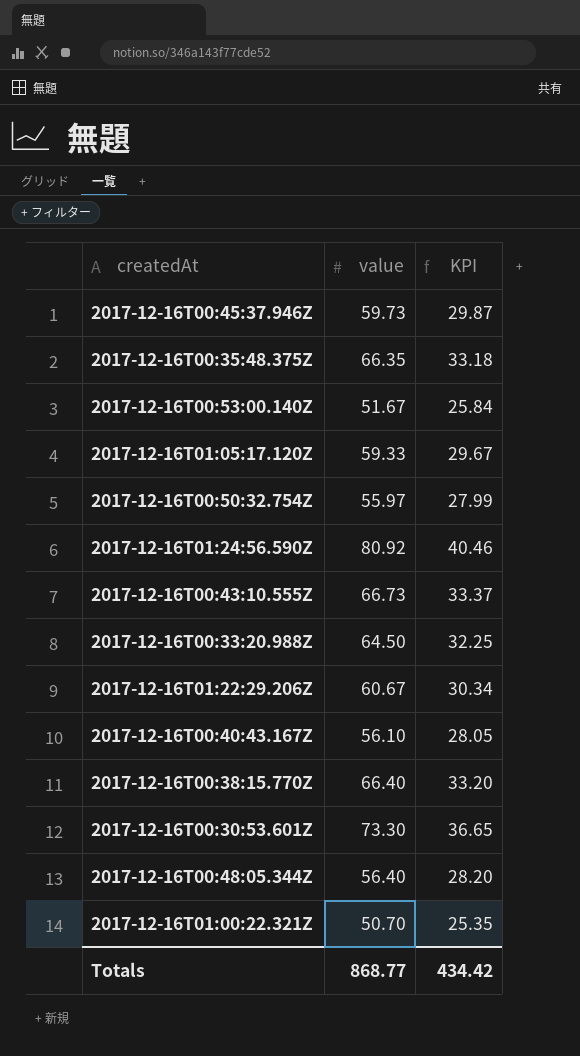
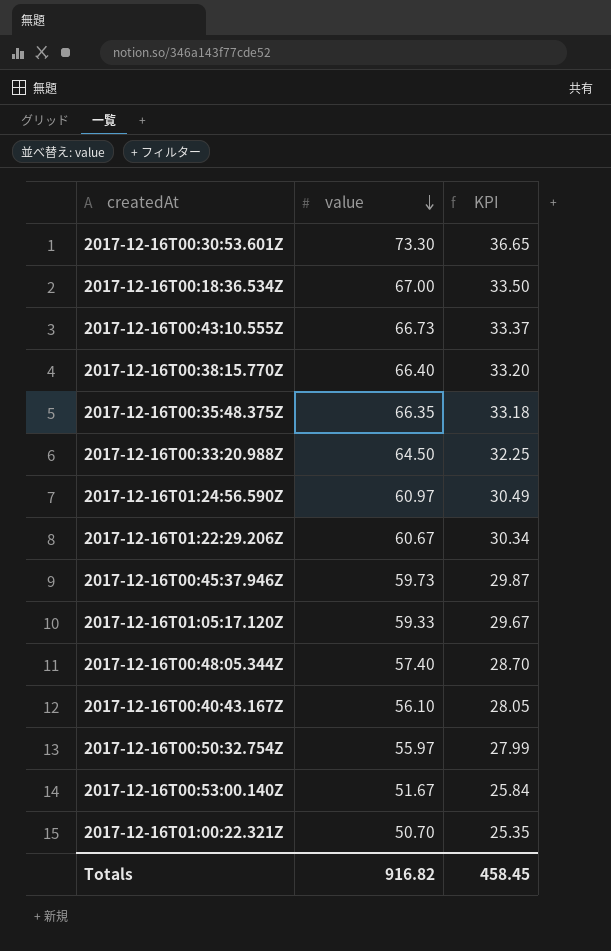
row order: none -> value descending
row 2017-12-16T00:18:36.534Z: none -> 67.00 | 33.50
2017-12-16T01:24:56.590Z | value: 80.92 -> 60.97
2017-12-16T01:24:56.590Z | KPI: 40.46 -> 30.49
2017-12-16T00:48:05.344Z | value: 56.40 -> 57.40
2017-12-16T00:48:05.344Z | KPI: 28.20 -> 28.70
Totals | value: 868.77 -> 916.82
Totals | KPI: 434.42 -> 458.45

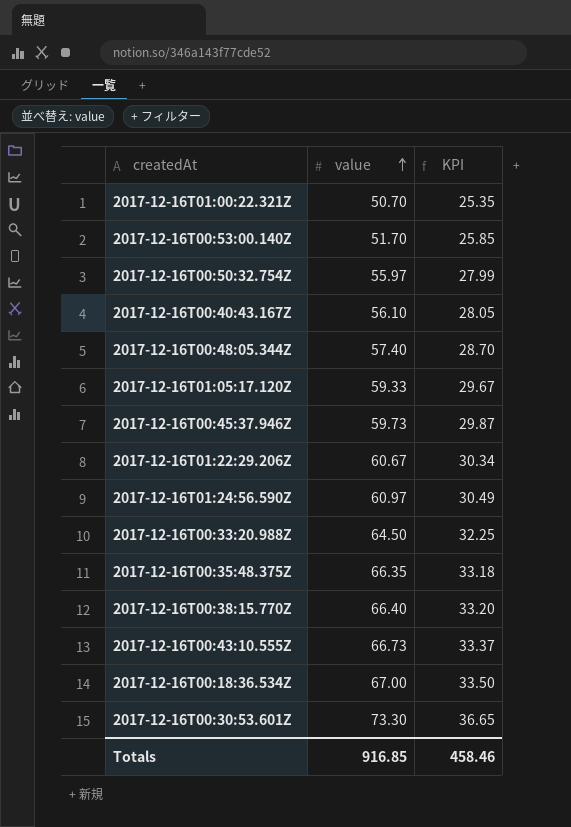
row order: value descending -> value ascending
2017-12-16T00:53:00.140Z | value: 51.67 -> 51.70
2017-12-16T00:53:00.140Z | KPI: 25.84 -> 25.85
Totals | value: 916.82 -> 916.85
Totals | KPI: 458.45 -> 458.46

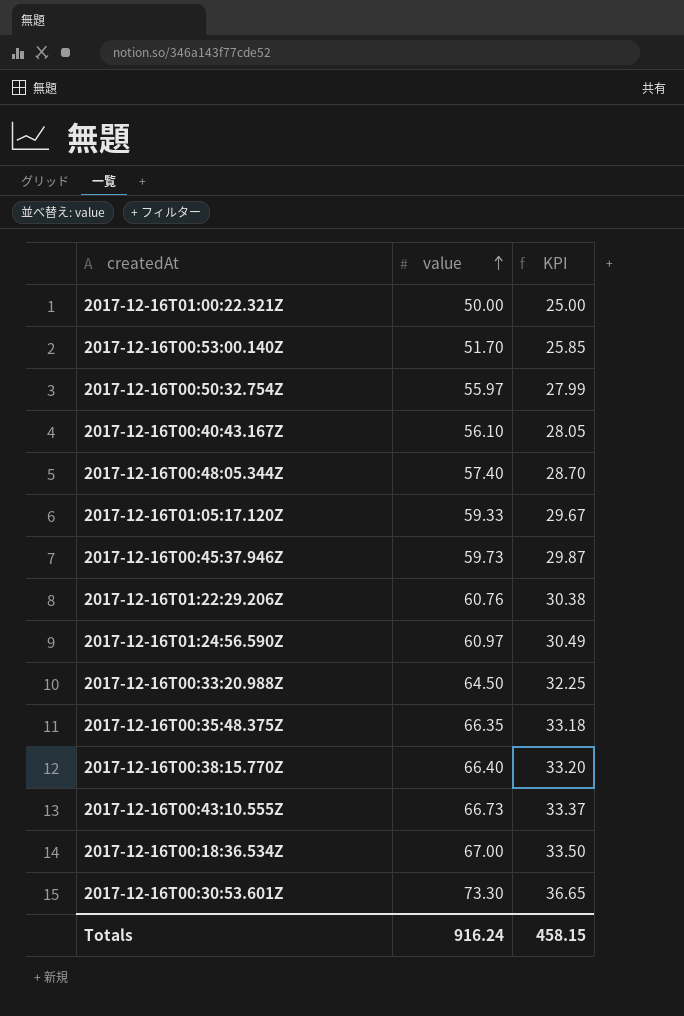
2017-12-16T01:00:22.321Z | value: 50.70 -> 50.00
2017-12-16T01:00:22.321Z | KPI: 25.35 -> 25.00
2017-12-16T01:22:29.206Z | value: 60.67 -> 60.76
2017-12-16T01:22:29.206Z | KPI: 30.34 -> 30.38
Totals | value: 916.85 -> 916.24
Totals | KPI: 458.46 -> 458.15

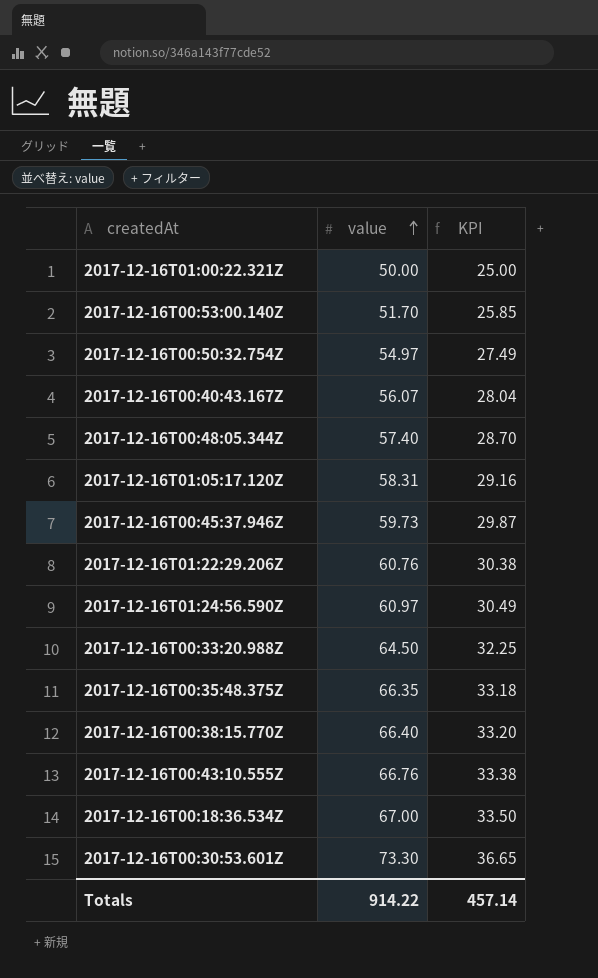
2017-12-16T00:50:32.754Z | value: 55.97 -> 54.97
2017-12-16T00:50:32.754Z | KPI: 27.99 -> 27.49
2017-12-16T00:40:43.167Z | value: 56.10 -> 56.07
2017-12-16T00:40:43.167Z | KPI: 28.05 -> 28.04
2017-12-16T01:05:17.120Z | value: 59.33 -> 58.31
2017-12-16T01:05:17.120Z | KPI: 29.67 -> 29.16
2017-12-16T00:43:10.555Z | value: 66.73 -> 66.76
2017-12-16T00:43:10.555Z | KPI: 33.37 -> 33.38
Totals | value: 916.24 -> 914.22
Totals | KPI: 458.15 -> 457.14

